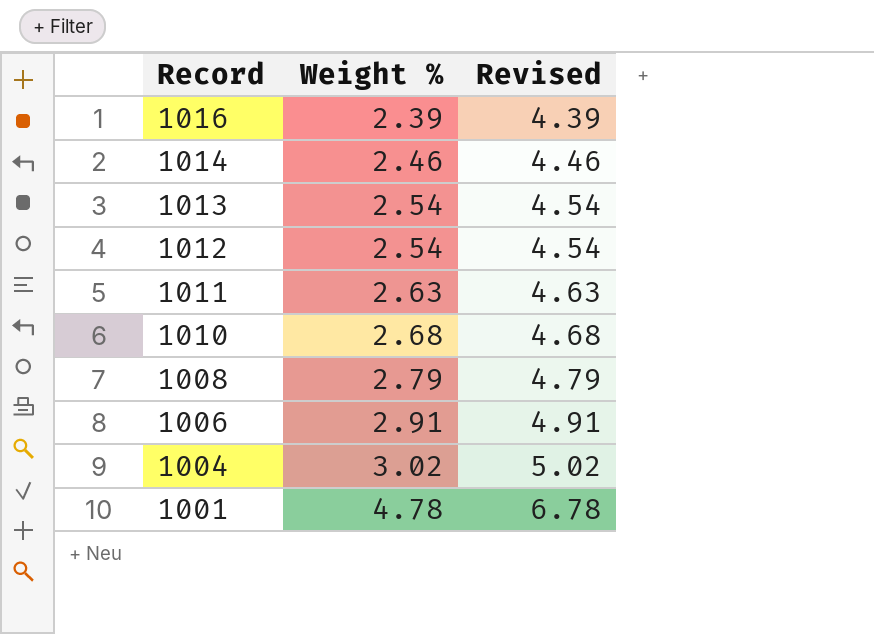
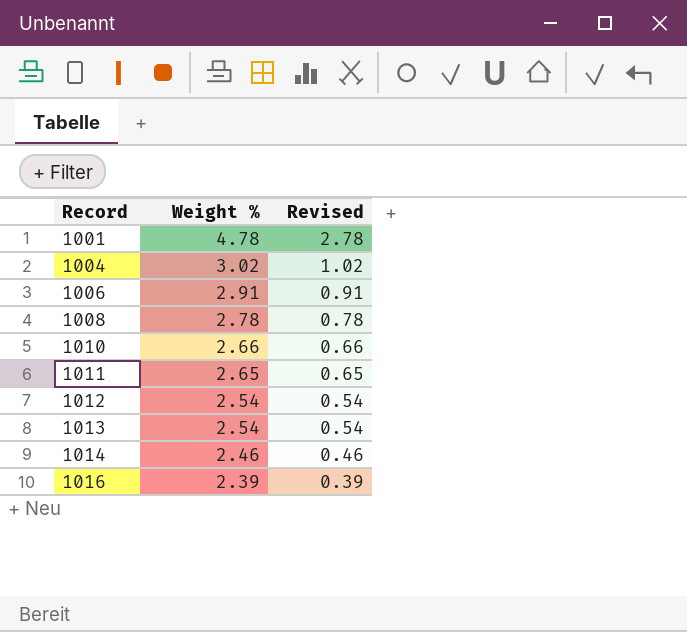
row order: Record descending -> Record ascending
column Revised | formula: [Weight %] + 2 -> [Weight %] - 2
1008 | Weight %: 2.79 -> 2.78
1010 | Weight %: 2.68 -> 2.66
1011 | Weight %: 2.63 -> 2.65

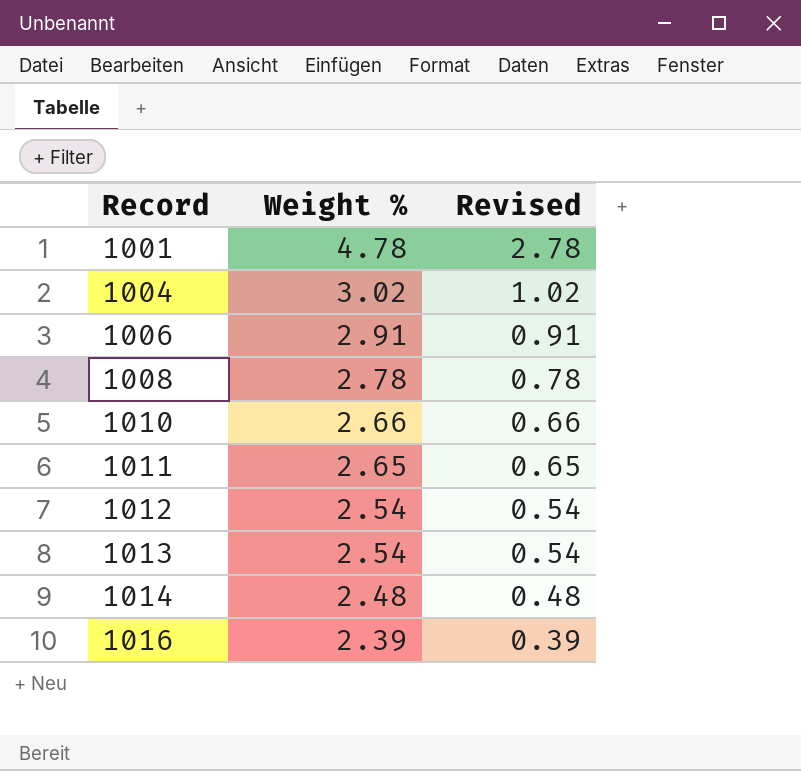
1014 | Weight %: 2.46 -> 2.48
1014 | Revised: 0.46 -> 0.48

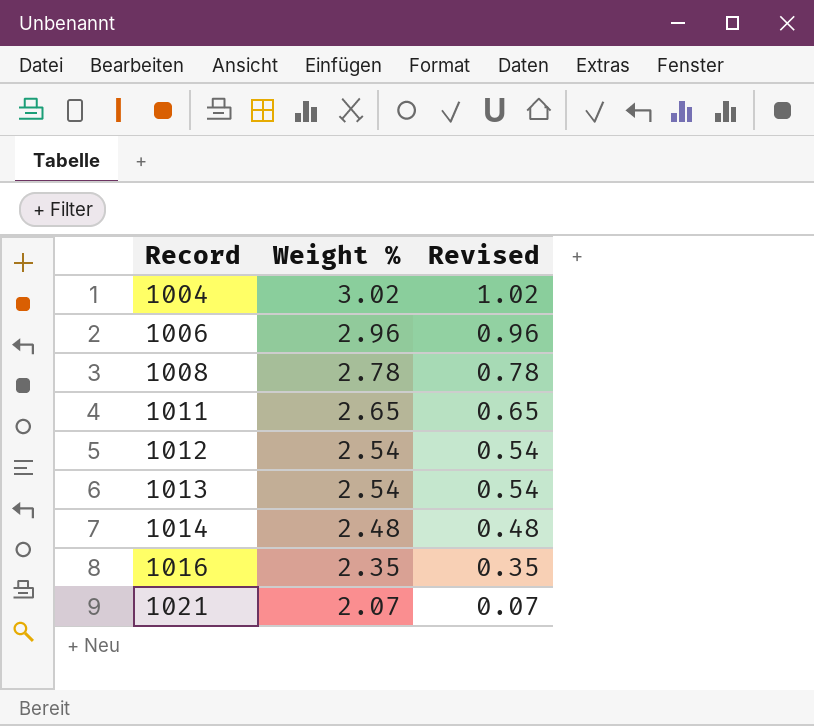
row 1001: 4.78 | 2.78 -> none
row 1010: 2.66 | 0.66 -> none
1006 | Weight %: 2.91 -> 2.96
1006 | Revised: 0.91 -> 0.96
1016 | Weight %: 2.39 -> 2.35
1016 | Revised: 0.39 -> 0.35
row 1021: none -> 2.07 | 0.07

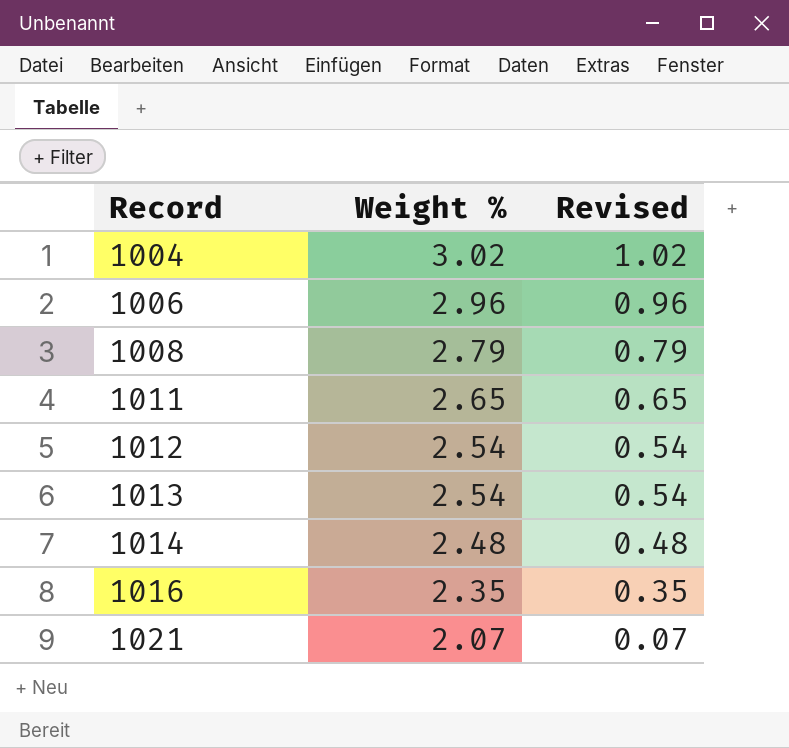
1008 | Weight %: 2.78 -> 2.79
1008 | Revised: 0.78 -> 0.79

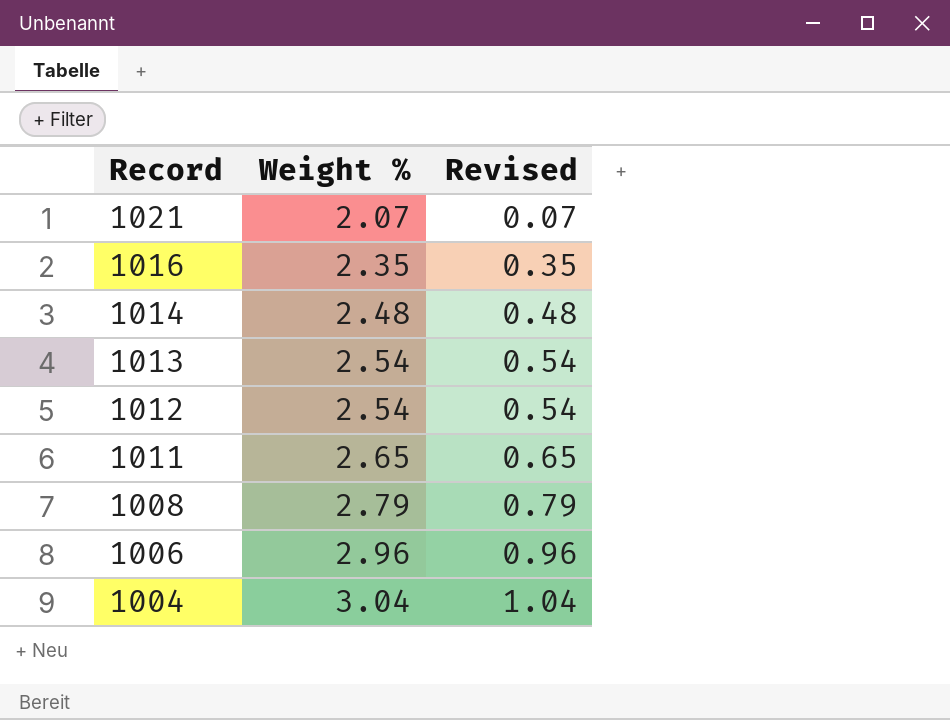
row order: Record ascending -> Record descending
1004 | Weight %: 3.02 -> 3.04
1004 | Revised: 1.02 -> 1.04

